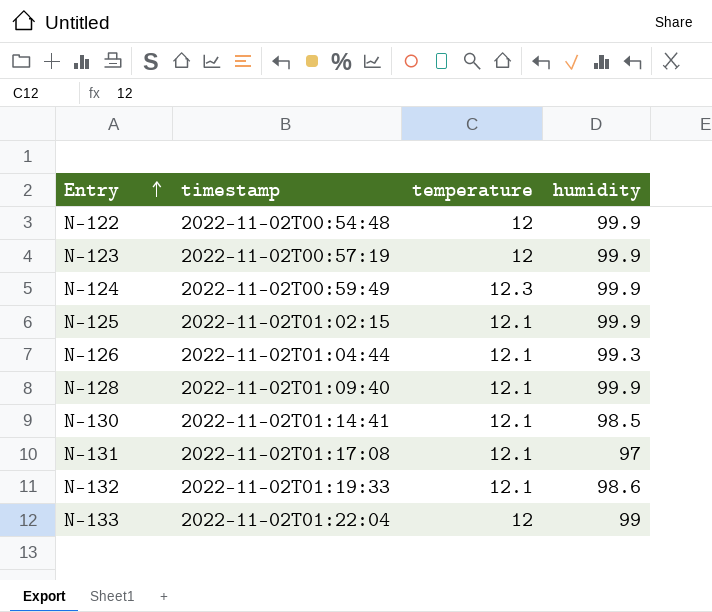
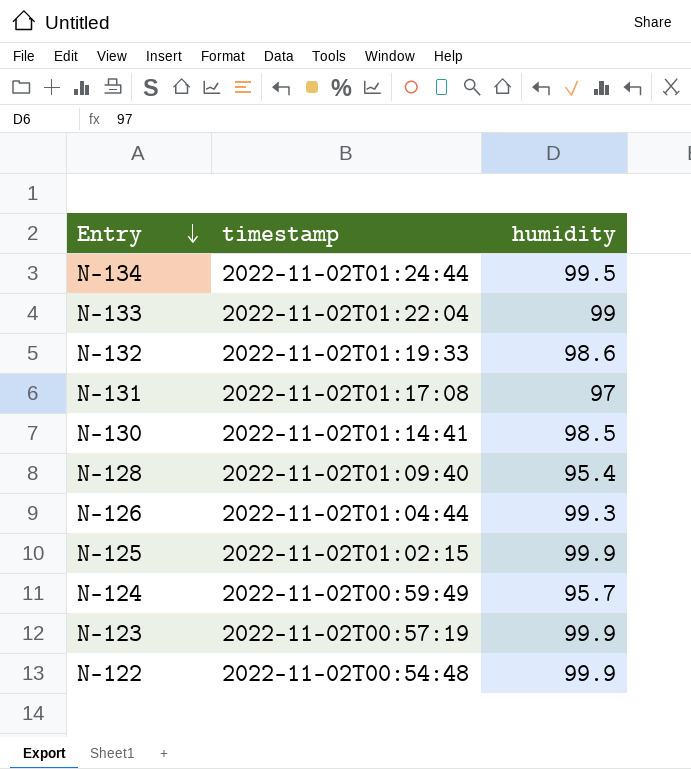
row order: Entry ascending -> Entry descending
column temperature | position: 3 -> none
row N-134: none -> 2022-11-02T01:24:44 | 99.5
N-128 | humidity: 99.9 -> 95.4
N-124 | humidity: 99.9 -> 95.7

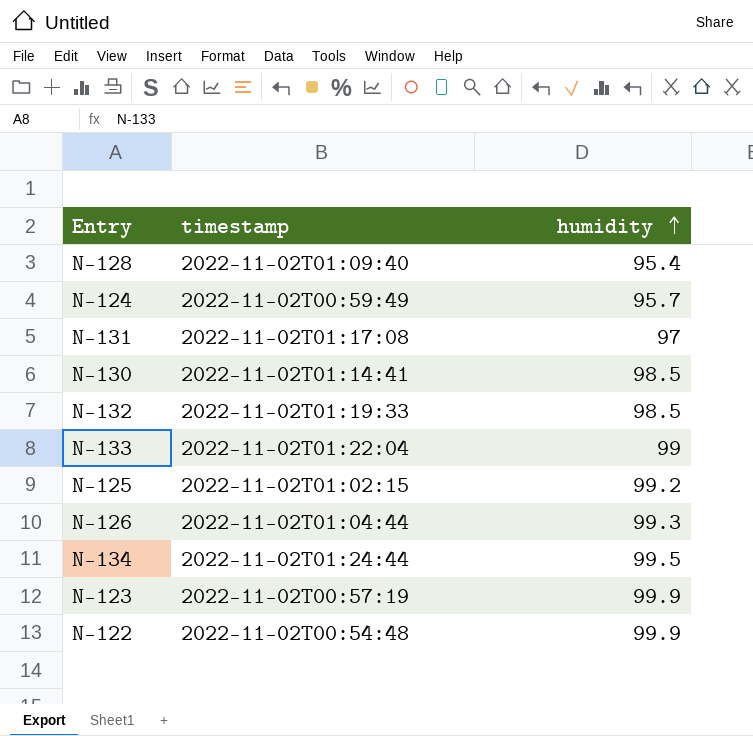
row order: Entry descending -> humidity ascending
N-132 | humidity: 98.6 -> 98.5
N-125 | humidity: 99.9 -> 99.2

